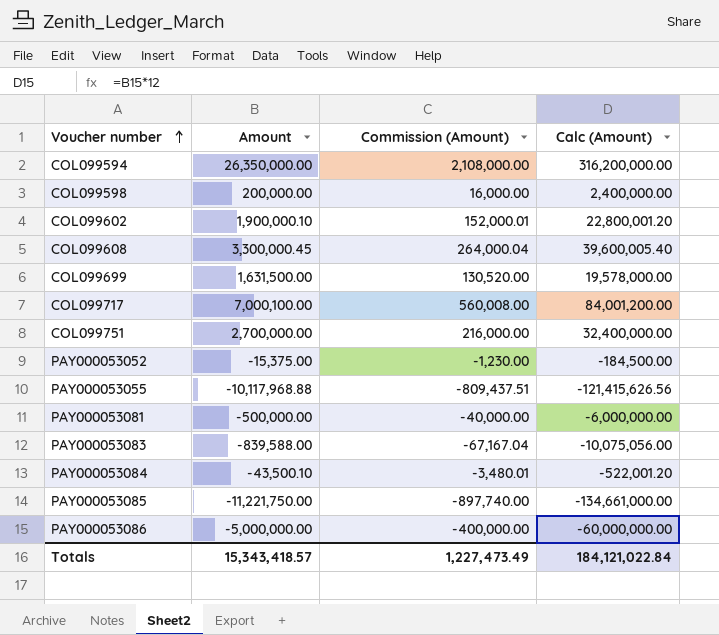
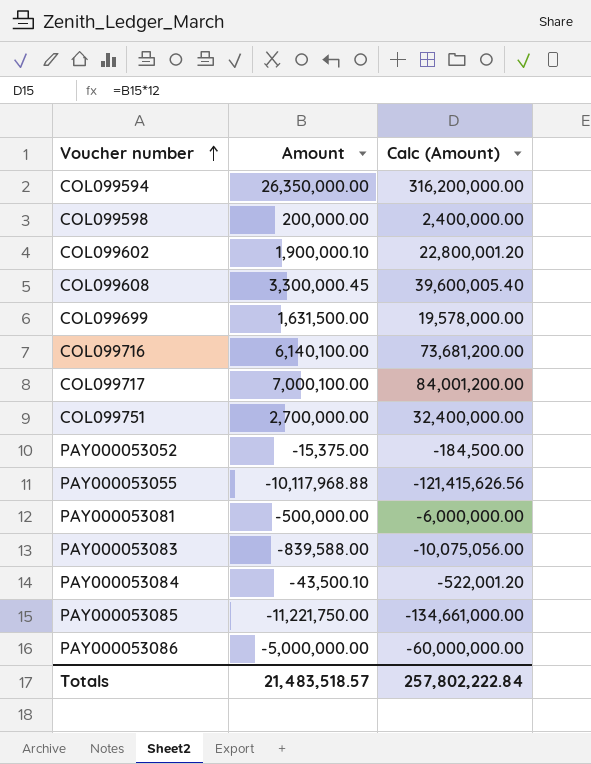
column Commission (Amount) | formula: [Amount] * 0.08 -> none
row COL099716: none -> 6,140,100.00 | 73,681,200.00
Totals | Amount: 15,343,418.57 -> 21,483,518.57
Totals | Calc (Amount): 184,121,022.84 -> 257,802,222.84

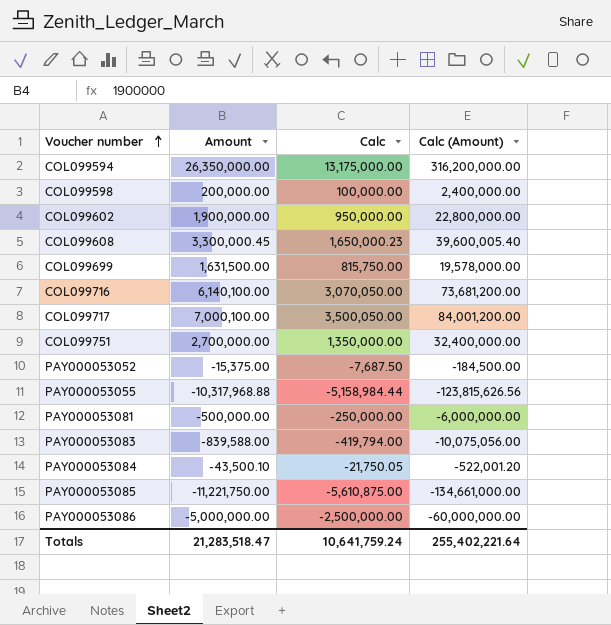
column Calc | formula: none -> [Amount] * 0.5
COL099602 | Amount: 1,900,000.10 -> 1,900,000.00
COL099602 | Calc (Amount): 22,800,001.20 -> 22,800,000.00
PAY000053055 | Amount: -10,117,968.88 -> -10,317,968.88
PAY000053055 | Calc (Amount): -121,415,626.56 -> -123,815,626.56
Totals | Amount: 21,483,518.57 -> 21,283,518.47
Totals | Calc (Amount): 257,802,222.84 -> 255,402,221.64

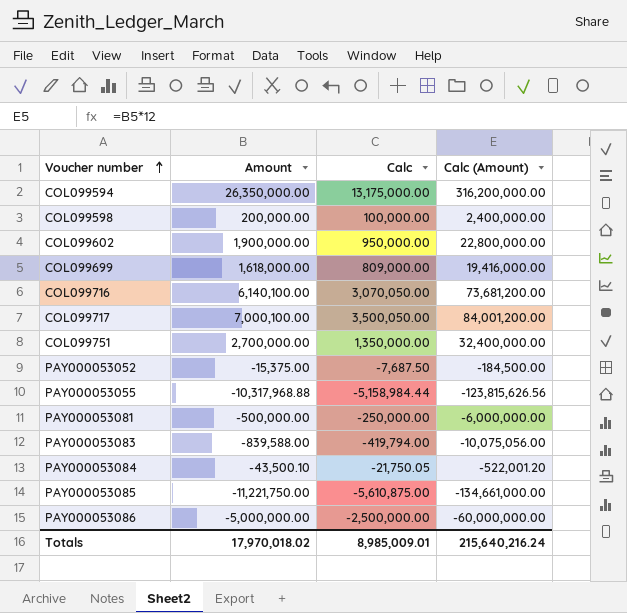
row COL099608: 3,300,000.45 | 1,650,000.23 | 39,600,005.40 -> none
COL099699 | Amount: 1,631,500.00 -> 1,618,000.00
COL099699 | Calc: 815,750.00 -> 809,000.00
COL099699 | Calc (Amount): 19,578,000.00 -> 19,416,000.00
Totals | Amount: 21,283,518.47 -> 17,970,018.02
Totals | Calc: 10,641,759.24 -> 8,985,009.01
Totals | Calc (Amount): 255,402,221.64 -> 215,640,216.24

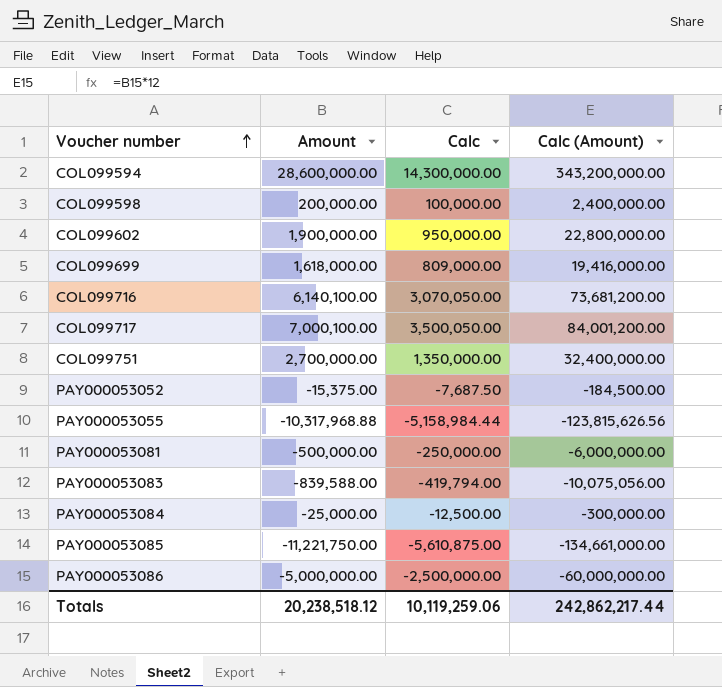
COL099594 | Amount: 26,350,000.00 -> 28,600,000.00
COL099594 | Calc: 13,175,000.00 -> 14,300,000.00
COL099594 | Calc (Amount): 316,200,000.00 -> 343,200,000.00
PAY000053084 | Amount: -43,500.10 -> -25,000.00
PAY000053084 | Calc: -21,750.05 -> -12,500.00
PAY000053084 | Calc (Amount): -522,001.20 -> -300,000.00
Totals | Amount: 17,970,018.02 -> 20,238,518.12
Totals | Calc: 8,985,009.01 -> 10,119,259.06
Totals | Calc (Amount): 215,640,216.24 -> 242,862,217.44

